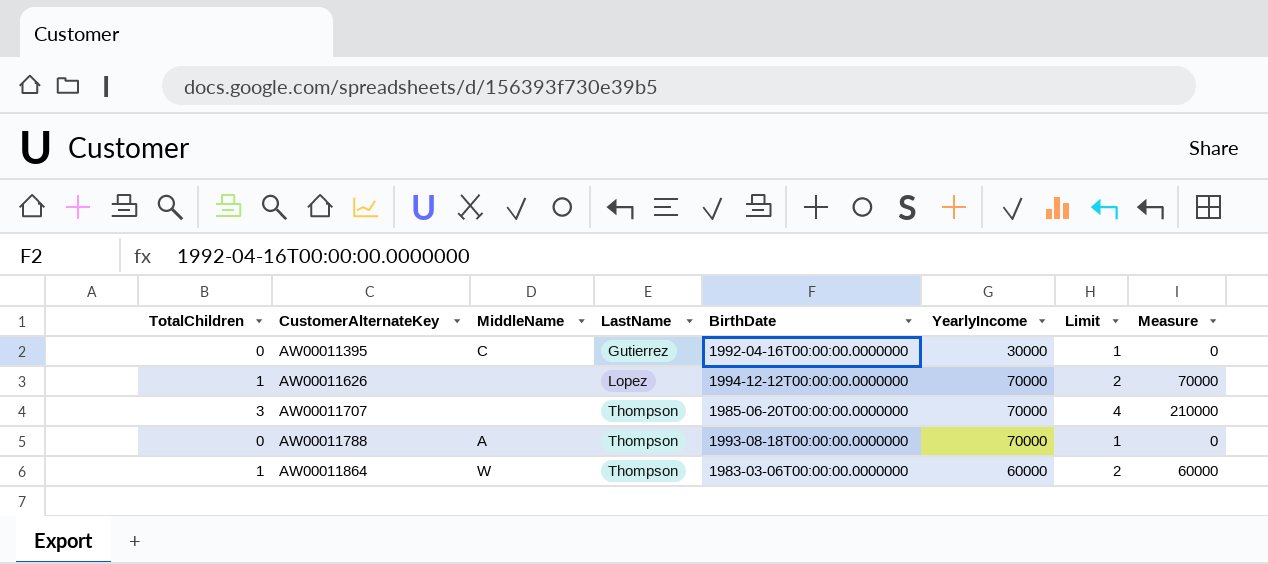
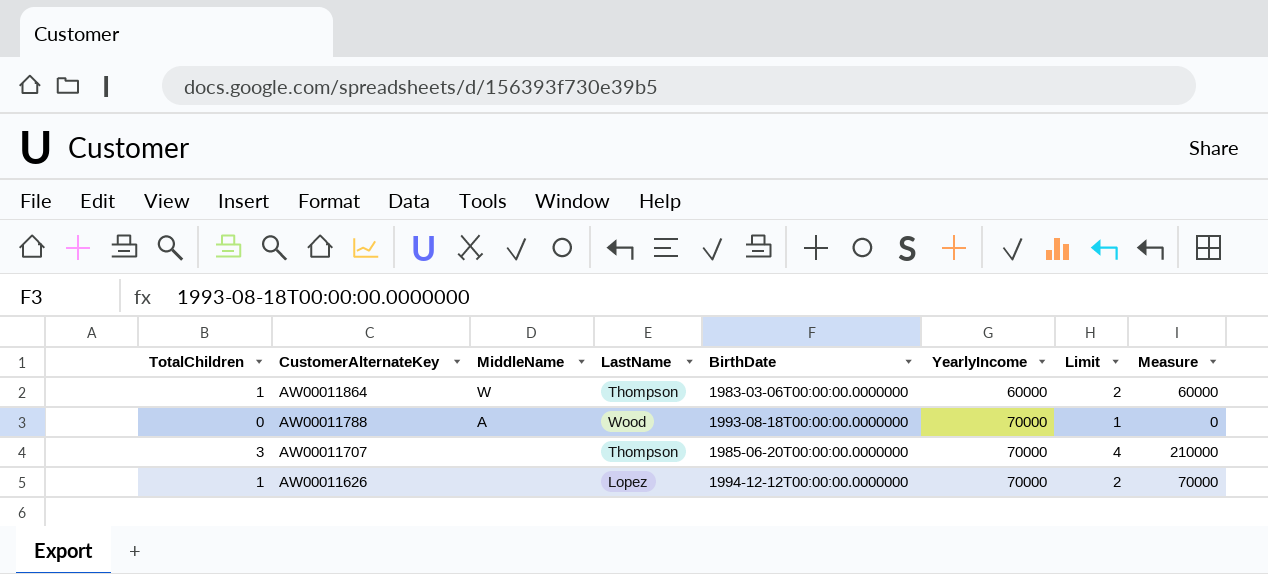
row order: CustomerAlternateKey ascending -> CustomerAlternateKey descending
row AW00011395: 0 | C | Gutierrez | 1992-04-16T00:00:00.0000000 | 30000 | 1 | 0 -> none
AW00011788 | LastName: Thompson -> Wood

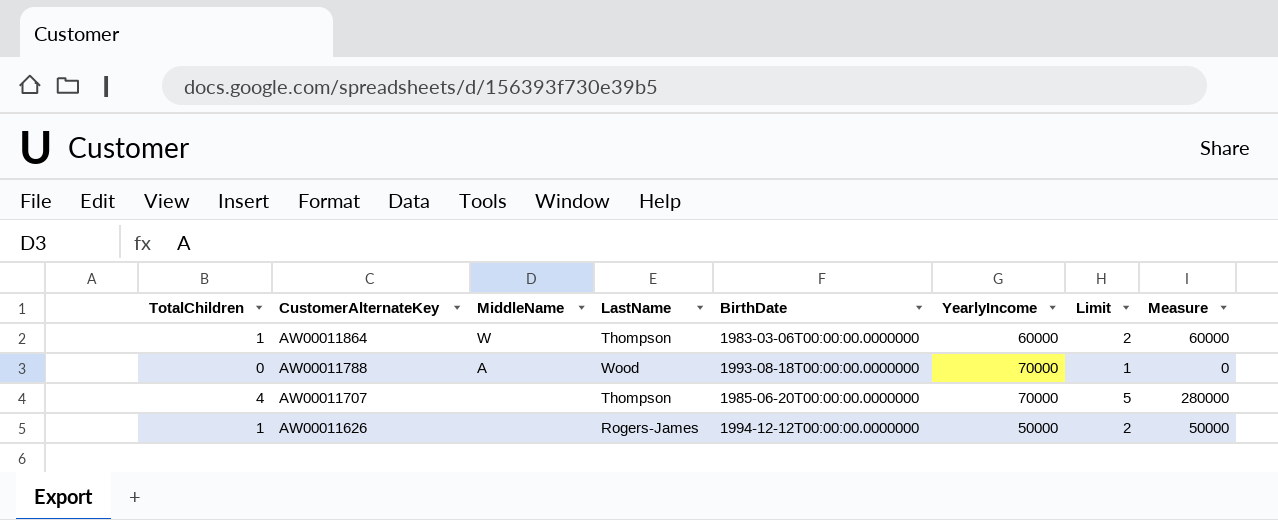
AW00011707 | TotalChildren: 3 -> 4
AW00011707 | Limit: 4 -> 5
AW00011707 | Measure: 210000 -> 280000
AW00011626 | LastName: Lopez -> Rogers-James
AW00011626 | YearlyIncome: 70000 -> 50000
AW00011626 | Measure: 70000 -> 50000

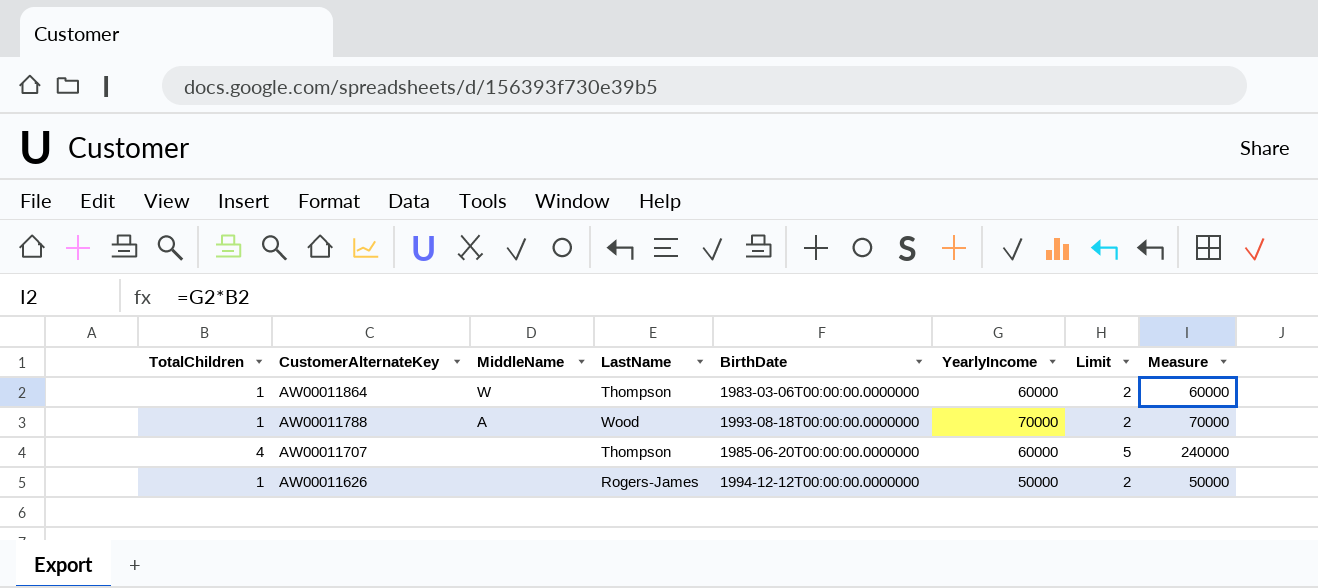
AW00011788 | TotalChildren: 0 -> 1
AW00011788 | Limit: 1 -> 2
AW00011788 | Measure: 0 -> 70000
AW00011707 | YearlyIncome: 70000 -> 60000
AW00011707 | Measure: 280000 -> 240000

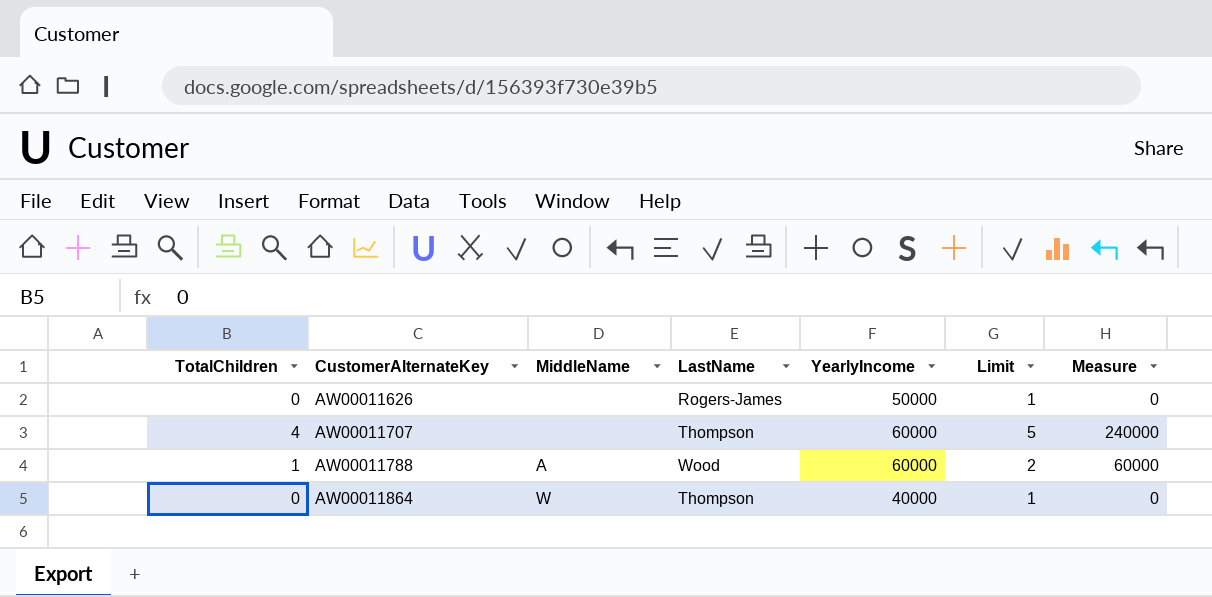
row order: CustomerAlternateKey descending -> CustomerAlternateKey ascending
column BirthDate | position: 5 -> none
AW00011626 | TotalChildren: 1 -> 0
AW00011626 | Limit: 2 -> 1
AW00011626 | Measure: 50000 -> 0
AW00011788 | YearlyIncome: 70000 -> 60000
AW00011788 | Measure: 70000 -> 60000
AW00011864 | TotalChildren: 1 -> 0
AW00011864 | YearlyIncome: 60000 -> 40000
AW00011864 | Limit: 2 -> 1
AW00011864 | Measure: 60000 -> 0

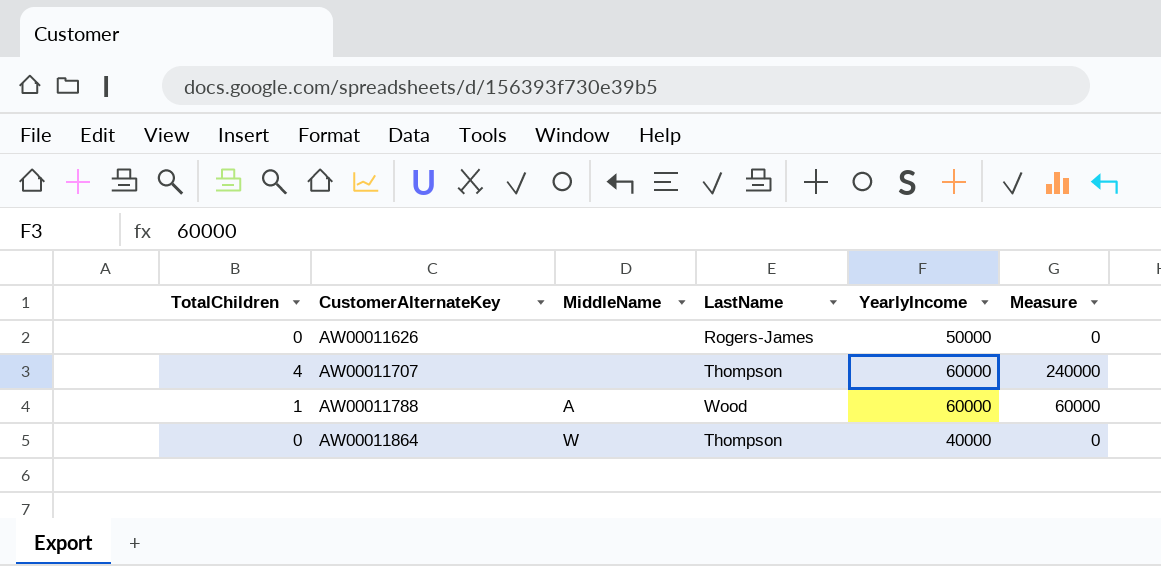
column Limit | formula: [TotalChildren] + 1 -> none

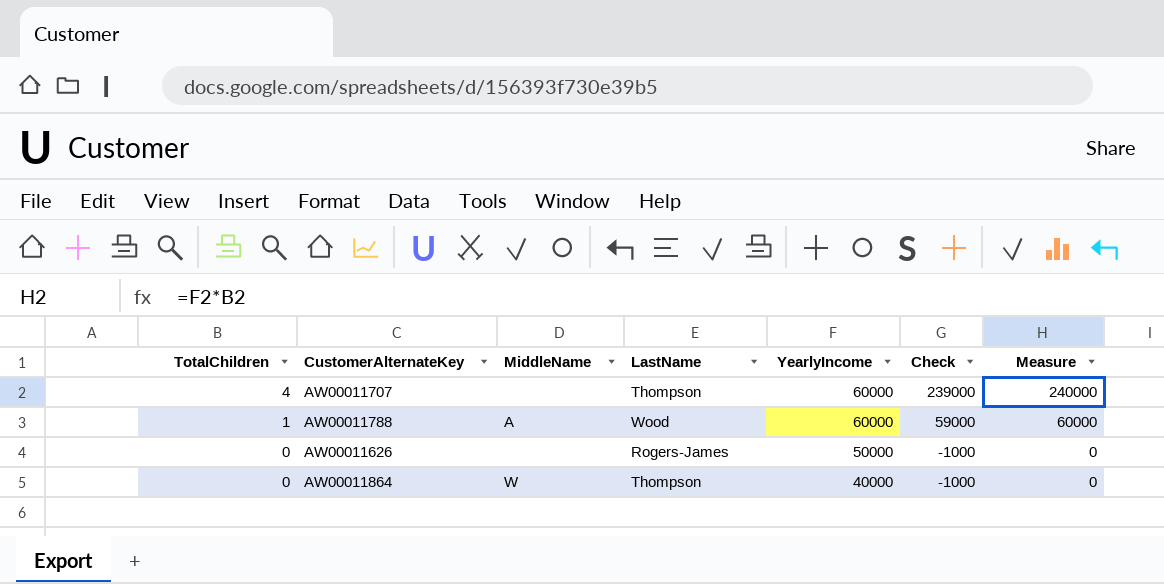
row order: CustomerAlternateKey ascending -> TotalChildren descending
column Check | formula: none -> [Measure] - 1000

